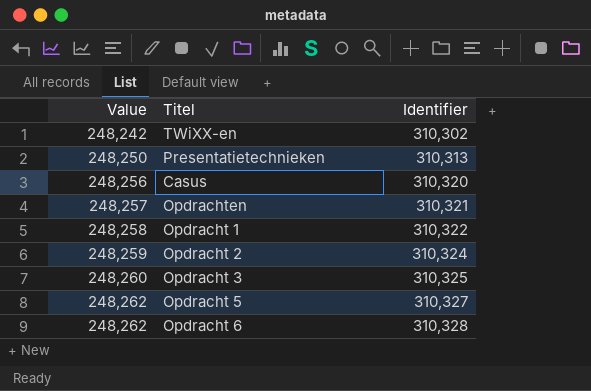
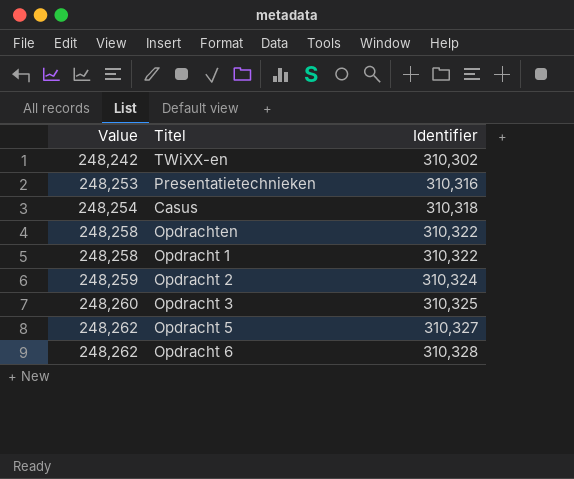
Presentatietechnieken | Value: 248,250 -> 248,253
Presentatietechnieken | Identifier: 310,313 -> 310,316
Casus | Value: 248,256 -> 248,254
Casus | Identifier: 310,320 -> 310,318
Opdrachten | Value: 248,257 -> 248,258
Opdrachten | Identifier: 310,321 -> 310,322

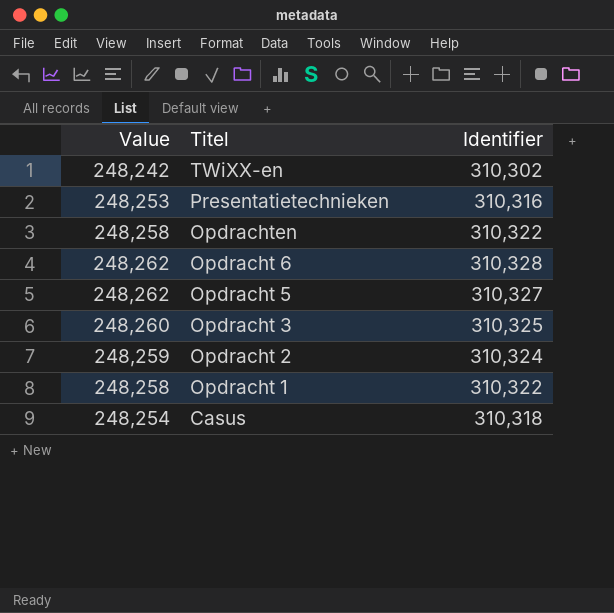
row order: Value ascending -> Titel descending

